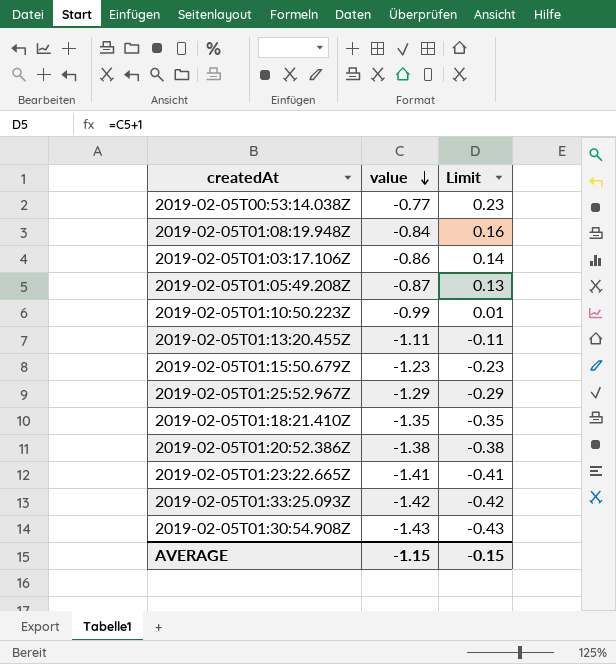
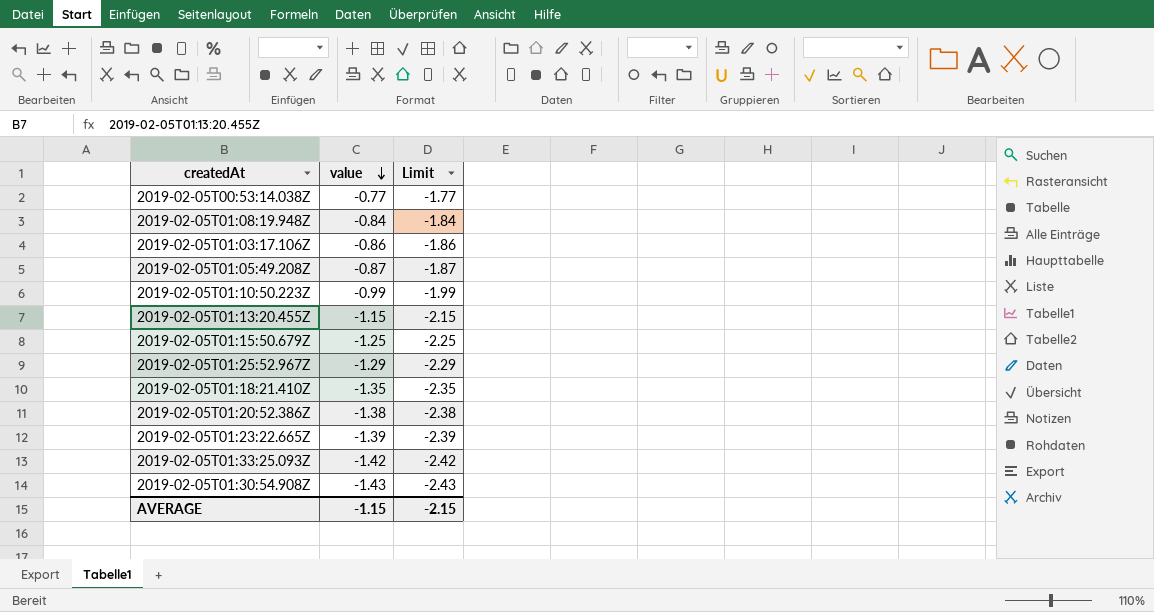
column Limit | formula: [value] + 1 -> [value] - 1
2019-02-05T01:13:20.455Z | value: -1.11 -> -1.15
2019-02-05T01:15:50.679Z | value: -1.23 -> -1.25
2019-02-05T01:23:22.665Z | value: -1.41 -> -1.39
AVERAGE | Limit: -0.15 -> -2.15

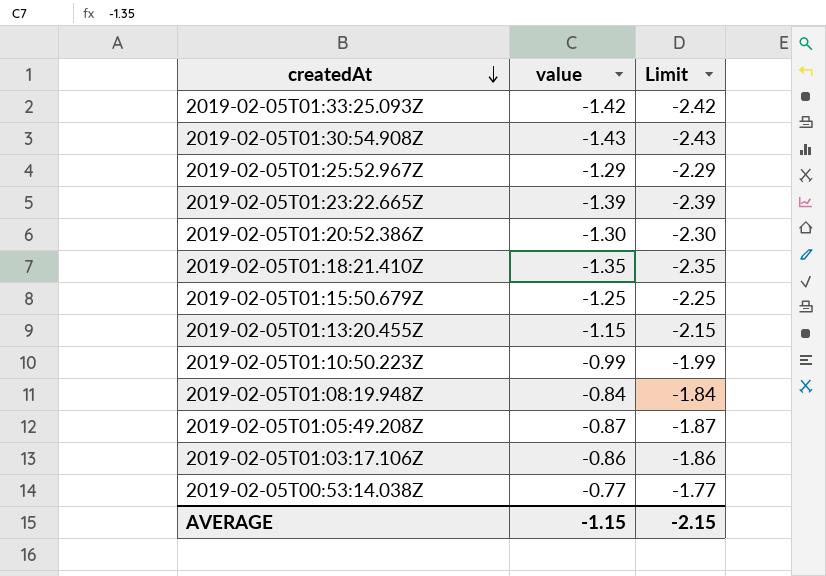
row order: value descending -> createdAt descending
2019-02-05T01:20:52.386Z | value: -1.38 -> -1.30
2019-02-05T01:20:52.386Z | Limit: -2.38 -> -2.30

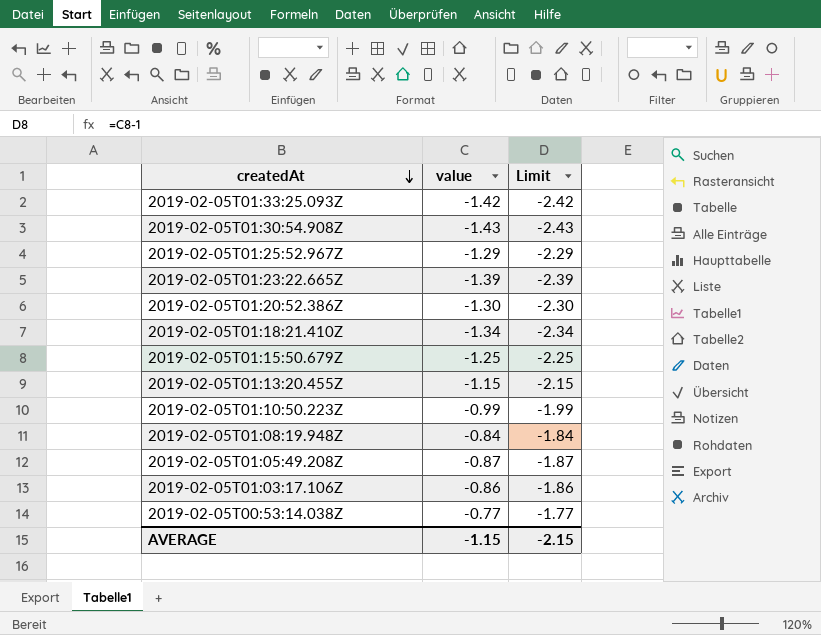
2019-02-05T01:18:21.410Z | value: -1.35 -> -1.34
2019-02-05T01:18:21.410Z | Limit: -2.35 -> -2.34

